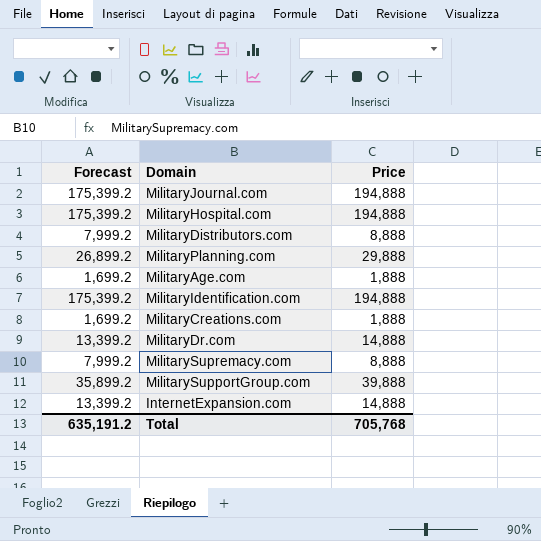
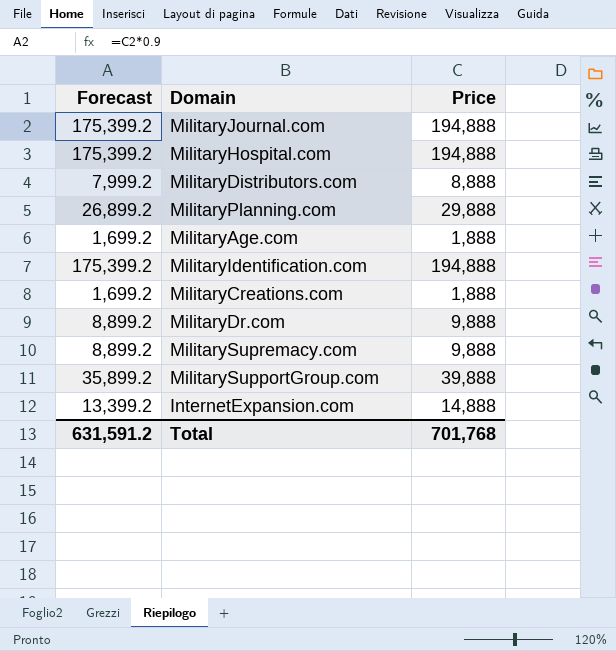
MilitaryDr.com | Forecast: 13,399.2 -> 8,899.2
MilitaryDr.com | Price: 14,888 -> 9,888
MilitarySupremacy.com | Forecast: 7,999.2 -> 8,899.2
MilitarySupremacy.com | Price: 8,888 -> 9,888
Total | Forecast: 635,191.2 -> 631,591.2
Total | Price: 705,768 -> 701,768

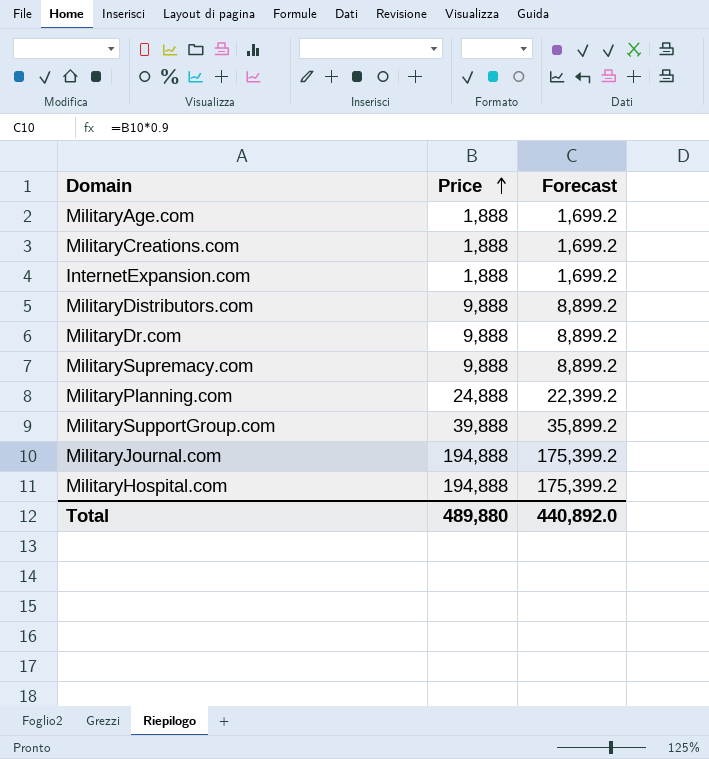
row order: none -> Price ascending
column Forecast | position: 1 -> 3
row MilitaryIdentification.com: 175,399.2 | 194,888 -> none
InternetExpansion.com | Price: 14,888 -> 1,888
InternetExpansion.com | Forecast: 13,399.2 -> 1,699.2
MilitaryDistributors.com | Price: 8,888 -> 9,888
MilitaryDistributors.com | Forecast: 7,999.2 -> 8,899.2
MilitaryPlanning.com | Price: 29,888 -> 24,888
MilitaryPlanning.com | Forecast: 26,899.2 -> 22,399.2
Total | Price: 701,768 -> 489,880
Total | Forecast: 631,591.2 -> 440,892.0

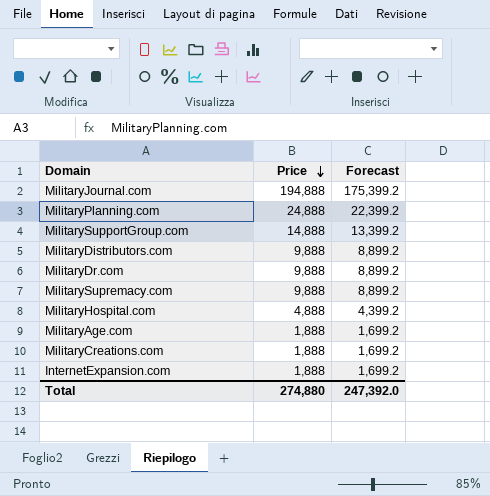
row order: Price ascending -> Price descending
MilitarySupportGroup.com | Price: 39,888 -> 14,888
MilitarySupportGroup.com | Forecast: 35,899.2 -> 13,399.2
MilitaryHospital.com | Price: 194,888 -> 4,888
MilitaryHospital.com | Forecast: 175,399.2 -> 4,399.2
Total | Price: 489,880 -> 274,880
Total | Forecast: 440,892.0 -> 247,392.0

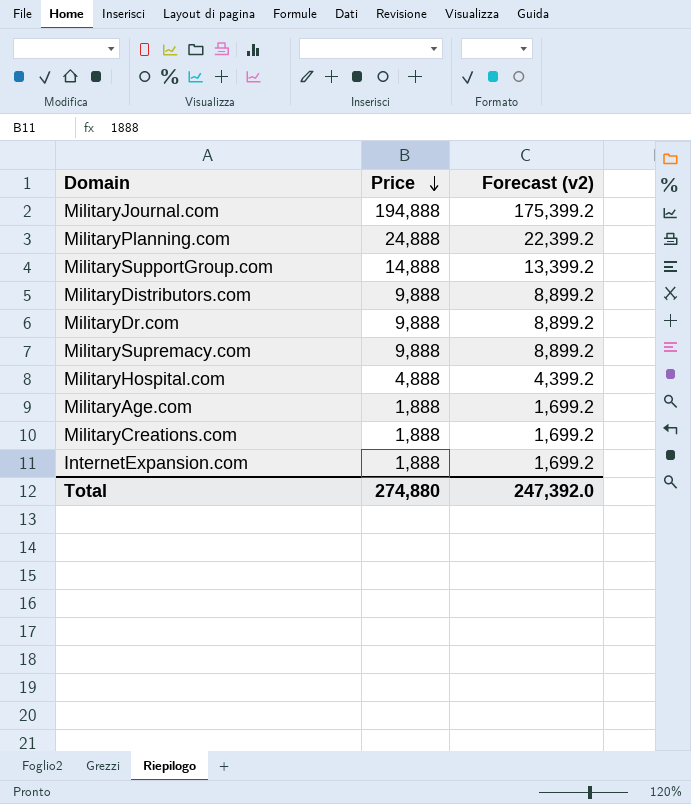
column name: Forecast -> Forecast (v2)

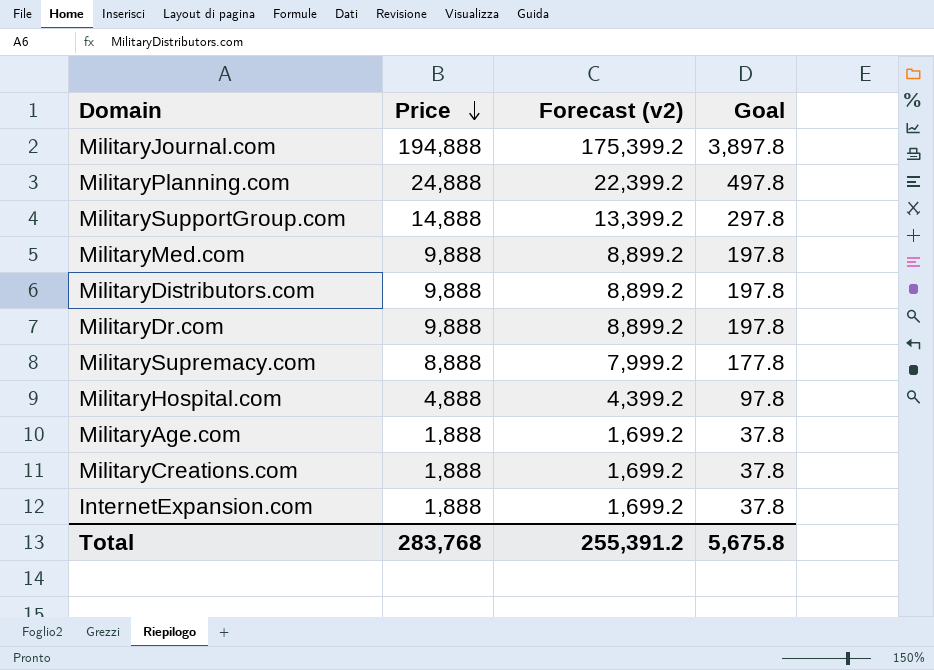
column Goal | formula: none -> [Price] * 0.02
row MilitaryMed.com: none -> 9,888 | 8,899.2 | 197.8
MilitarySupremacy.com | Price: 9,888 -> 8,888
MilitarySupremacy.com | Forecast (v2): 8,899.2 -> 7,999.2
Total | Price: 274,880 -> 283,768
Total | Forecast (v2): 247,392.0 -> 255,391.2

